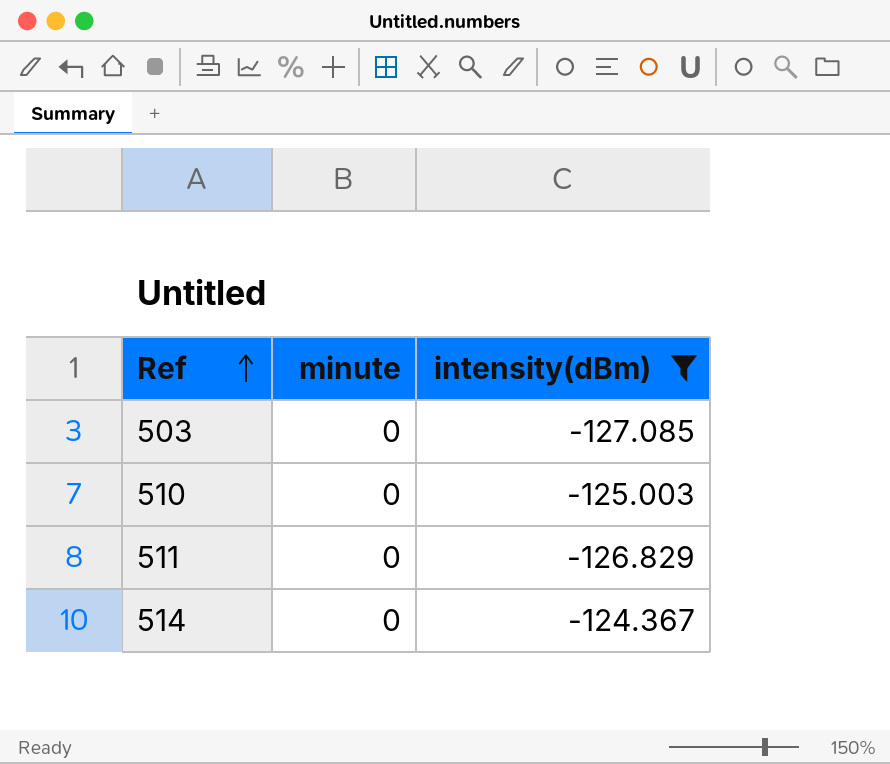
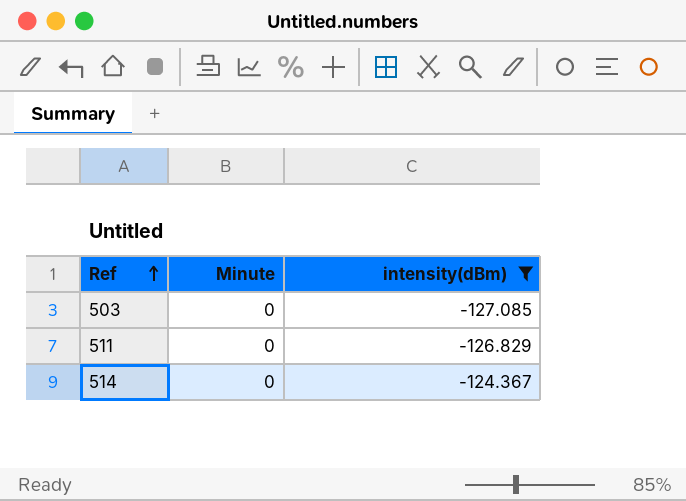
column name: minute -> Minute
row 510: 0 | -125.003 -> none

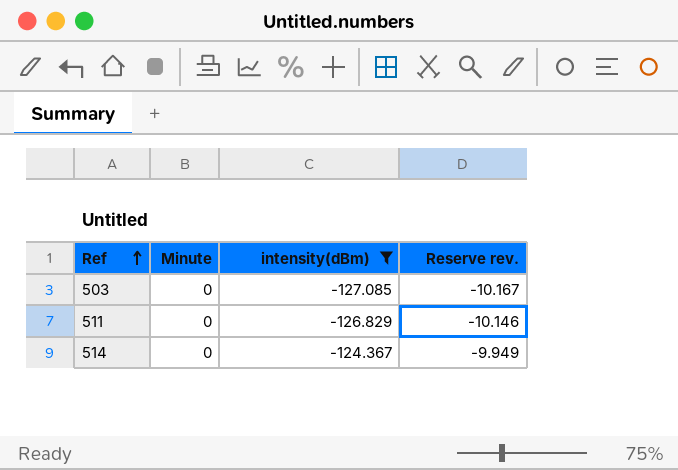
column Reserve rev. | formula: none -> [intensity(dBm)] * 0.08

